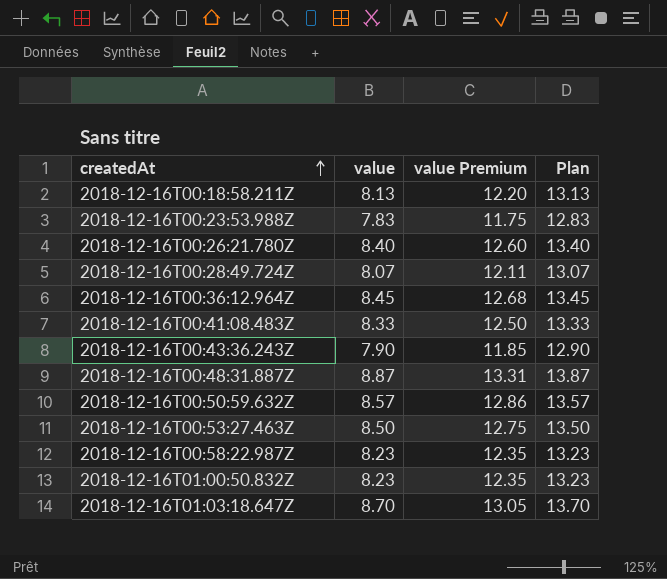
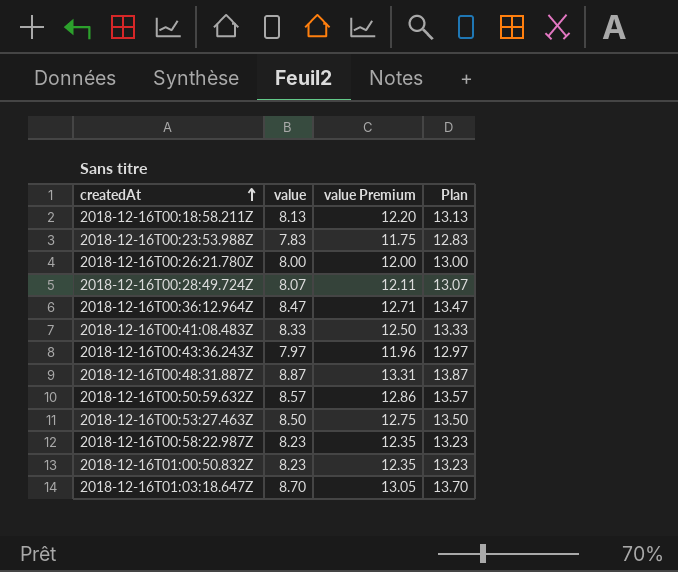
2018-12-16T00:26:21.780Z | value: 8.40 -> 8.00
2018-12-16T00:26:21.780Z | value Premium: 12.60 -> 12.00
2018-12-16T00:26:21.780Z | Plan: 13.40 -> 13.00
2018-12-16T00:36:12.964Z | value: 8.45 -> 8.47
2018-12-16T00:36:12.964Z | value Premium: 12.68 -> 12.71
2018-12-16T00:36:12.964Z | Plan: 13.45 -> 13.47
2018-12-16T00:43:36.243Z | value: 7.90 -> 7.97
2018-12-16T00:43:36.243Z | value Premium: 11.85 -> 11.96
2018-12-16T00:43:36.243Z | Plan: 12.90 -> 12.97

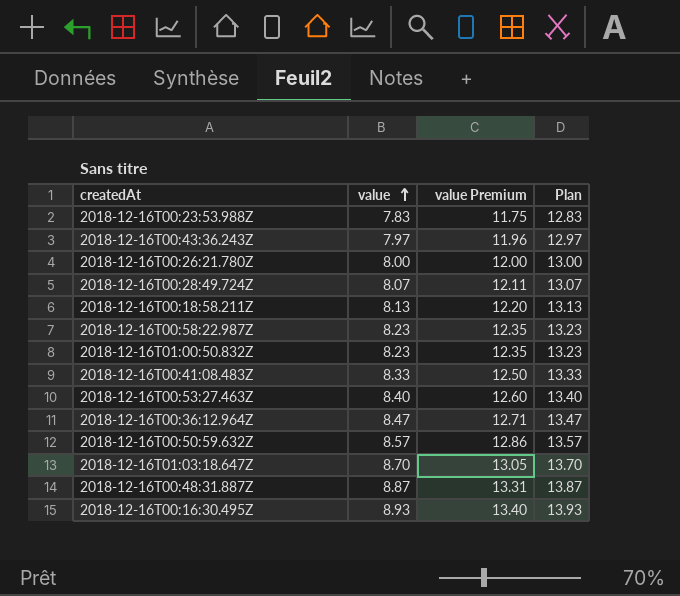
row order: createdAt ascending -> value ascending
2018-12-16T00:53:27.463Z | value: 8.50 -> 8.40
2018-12-16T00:53:27.463Z | value Premium: 12.75 -> 12.60
2018-12-16T00:53:27.463Z | Plan: 13.50 -> 13.40
row 2018-12-16T00:16:30.495Z: none -> 8.93 | 13.40 | 13.93

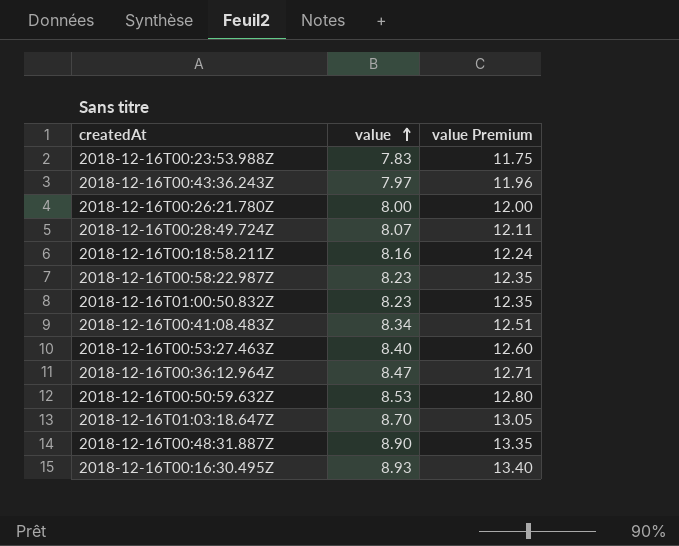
column Plan | formula: [value] + 5 -> none
2018-12-16T00:18:58.211Z | value: 8.13 -> 8.16
2018-12-16T00:18:58.211Z | value Premium: 12.20 -> 12.24
2018-12-16T00:41:08.483Z | value: 8.33 -> 8.34
2018-12-16T00:41:08.483Z | value Premium: 12.50 -> 12.51
2018-12-16T00:50:59.632Z | value: 8.57 -> 8.53
2018-12-16T00:50:59.632Z | value Premium: 12.86 -> 12.80
2018-12-16T00:48:31.887Z | value: 8.87 -> 8.90
2018-12-16T00:48:31.887Z | value Premium: 13.31 -> 13.35

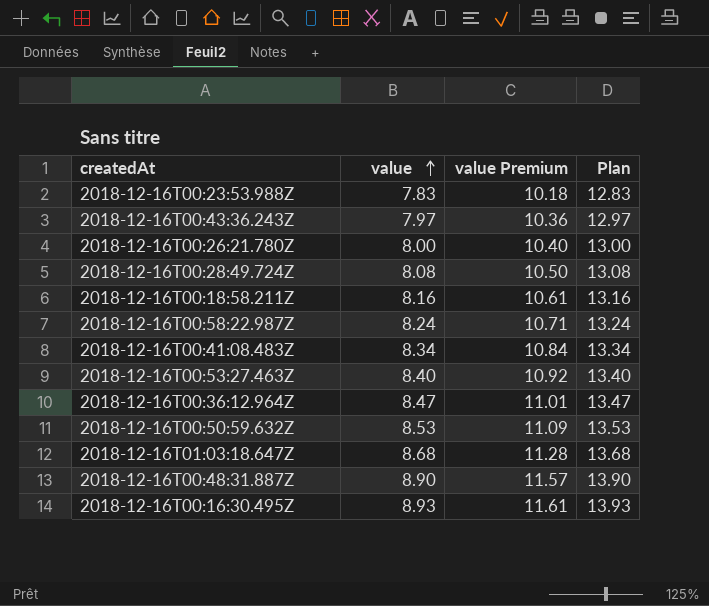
column value Premium | formula: [value] * 1.5 -> [value] * 1.3
column Plan | formula: none -> [value] + 5
row 2018-12-16T01:00:50.832Z: 8.23 | 12.35 -> none
2018-12-16T00:28:49.724Z | value: 8.07 -> 8.08
2018-12-16T00:58:22.987Z | value: 8.23 -> 8.24
2018-12-16T01:03:18.647Z | value: 8.70 -> 8.68

